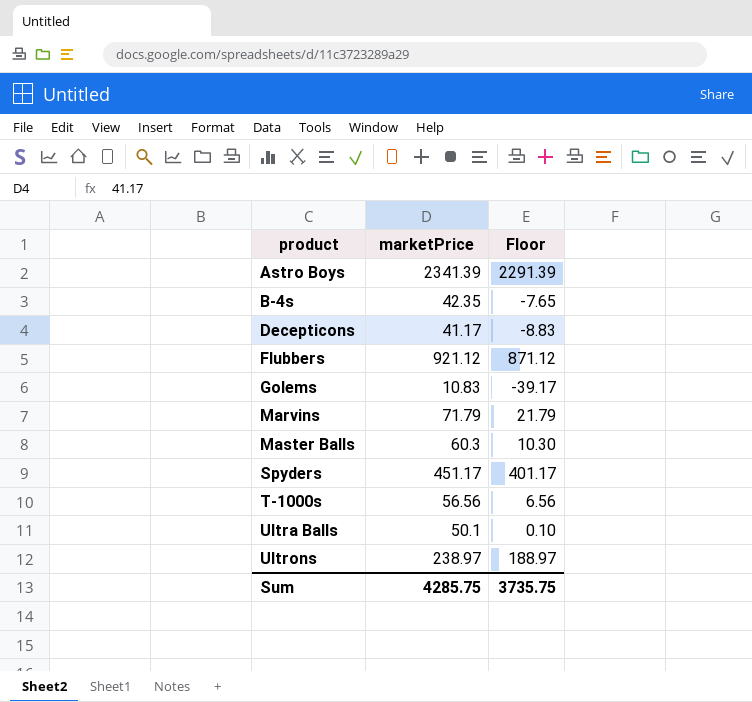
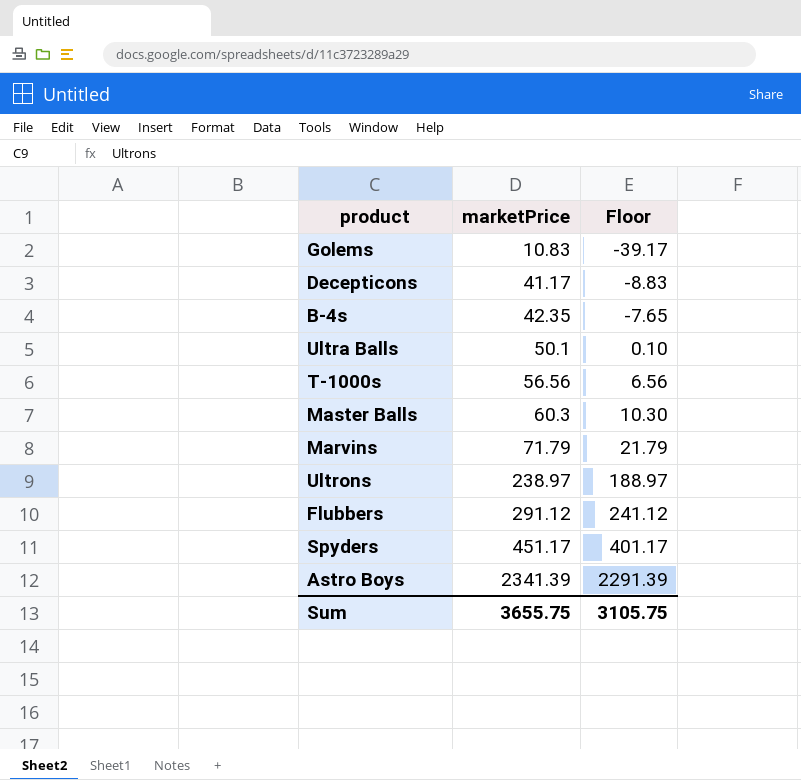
row order: product ascending -> marketPrice ascending
Flubbers | marketPrice: 921.12 -> 291.12
Flubbers | Floor: 871.12 -> 241.12
Sum | marketPrice: 4285.75 -> 3655.75
Sum | Floor: 3735.75 -> 3105.75

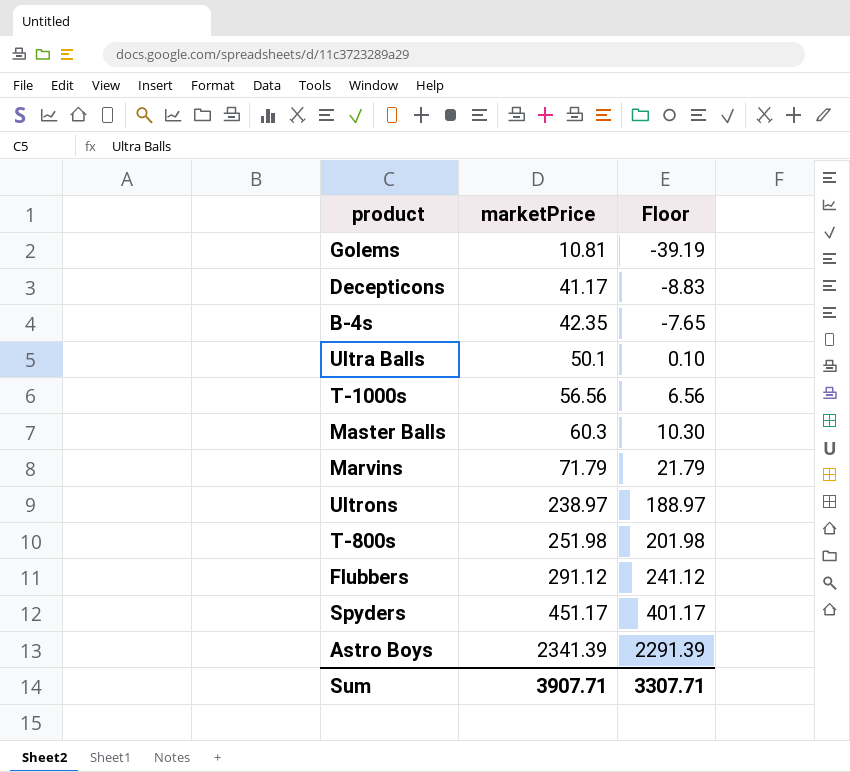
Golems | marketPrice: 10.83 -> 10.81
Golems | Floor: -39.17 -> -39.19
row T-800s: none -> 251.98 | 201.98
Sum | marketPrice: 3655.75 -> 3907.71
Sum | Floor: 3105.75 -> 3307.71

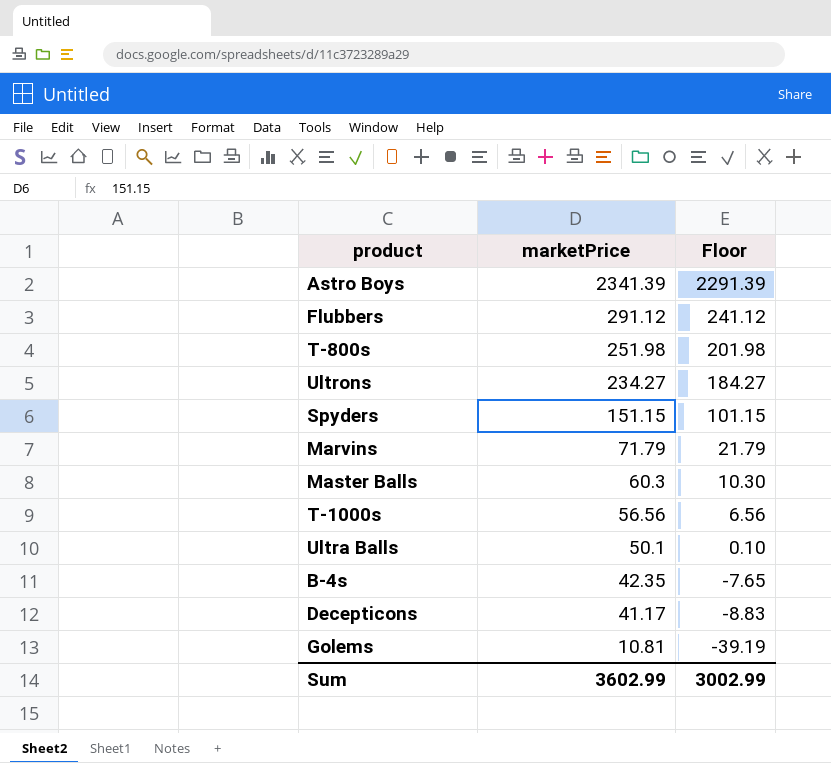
row order: marketPrice ascending -> marketPrice descending
Ultrons | marketPrice: 238.97 -> 234.27
Ultrons | Floor: 188.97 -> 184.27
Spyders | marketPrice: 451.17 -> 151.15
Spyders | Floor: 401.17 -> 101.15
Sum | marketPrice: 3907.71 -> 3602.99
Sum | Floor: 3307.71 -> 3002.99

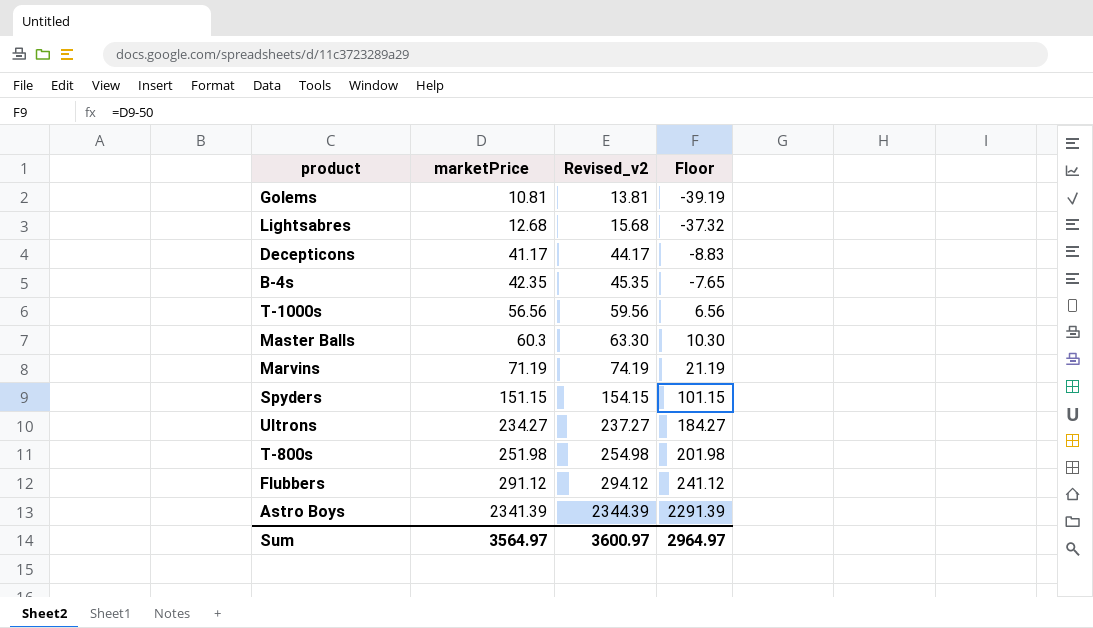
row order: marketPrice descending -> marketPrice ascending
column Revised_v2 | formula: none -> [marketPrice] + 3
row Ultra Balls: 50.1 | 0.10 -> none
row Lightsabres: none -> 12.68 | 15.68 | -37.32
Marvins | marketPrice: 71.79 -> 71.19
Marvins | Floor: 21.79 -> 21.19
Sum | marketPrice: 3602.99 -> 3564.97
Sum | Floor: 3002.99 -> 2964.97

